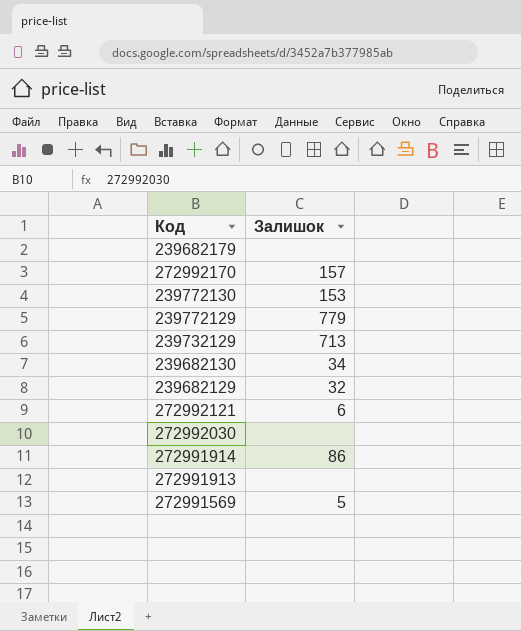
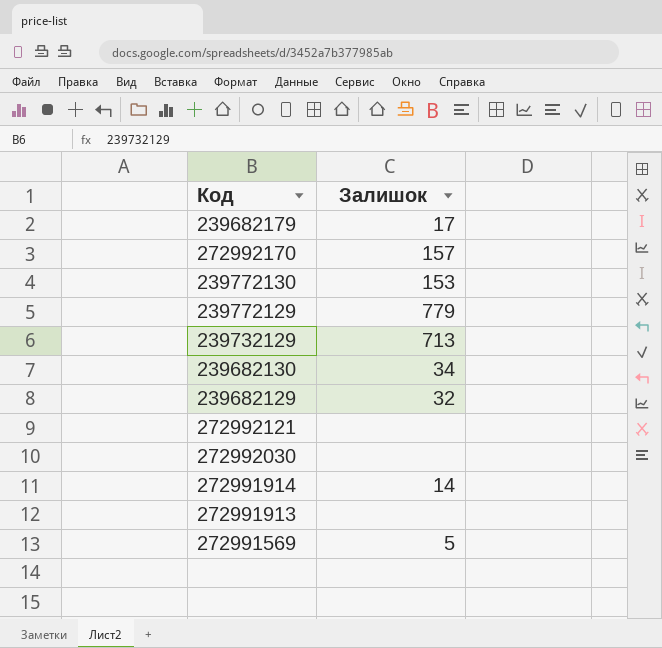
239682179 | Залишок: none -> 17
272992121 | Залишок: 6 -> none
272991914 | Залишок: 86 -> 14

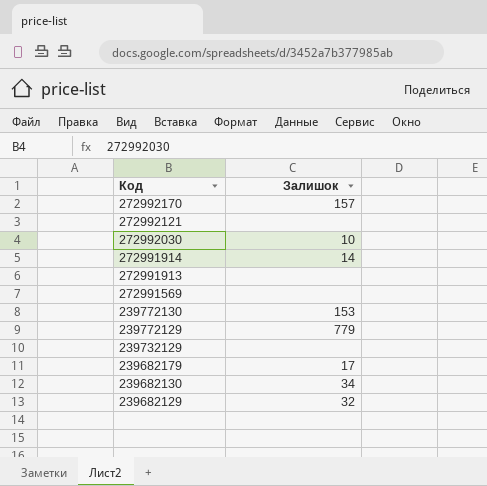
row order: none -> Код descending
272992030 | Залишок: none -> 10
272991569 | Залишок: 5 -> none
239732129 | Залишок: 713 -> none

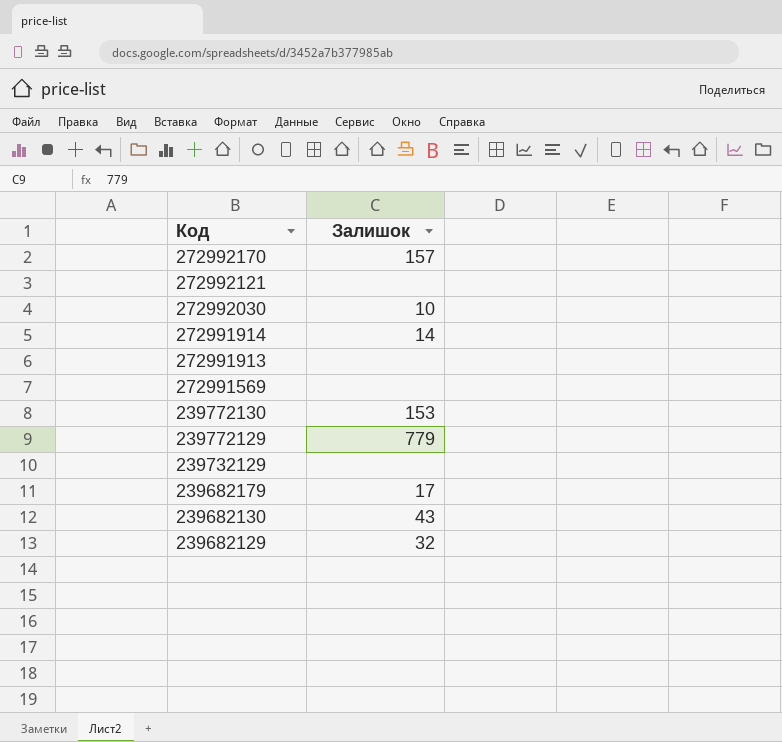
239682130 | Залишок: 34 -> 43

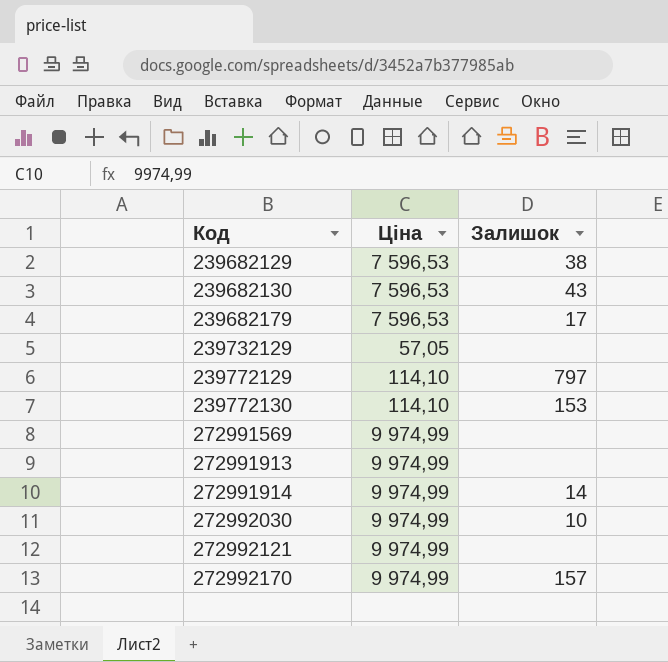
row order: Код descending -> Код ascending
column Ціна | position: none -> 2
239682129 | Залишок: 32 -> 38
239772129 | Залишок: 779 -> 797

